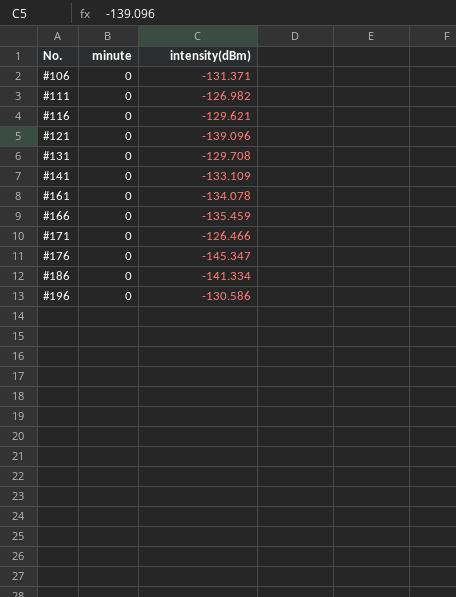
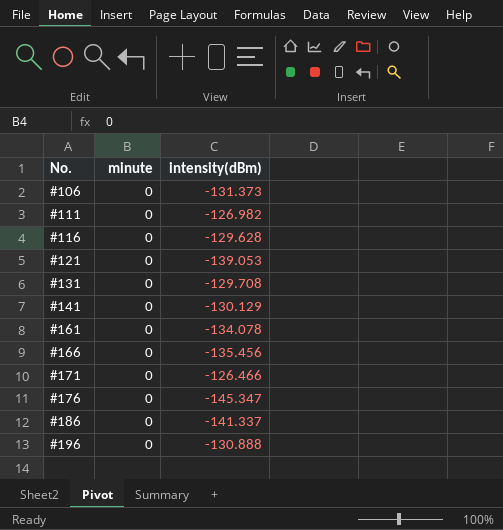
#106 | intensity(dBm): -131.371 -> -131.373
#116 | intensity(dBm): -129.621 -> -129.628
#121 | intensity(dBm): -139.096 -> -139.053
#141 | intensity(dBm): -133.109 -> -130.129
#166 | intensity(dBm): -135.459 -> -135.456
#186 | intensity(dBm): -141.334 -> -141.337
#196 | intensity(dBm): -130.586 -> -130.888

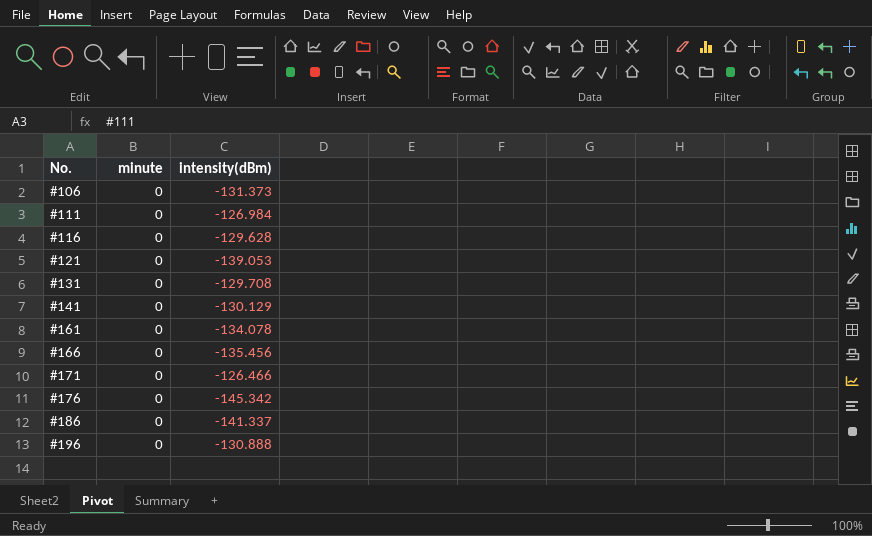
#111 | intensity(dBm): -126.982 -> -126.984
#176 | intensity(dBm): -145.347 -> -145.342

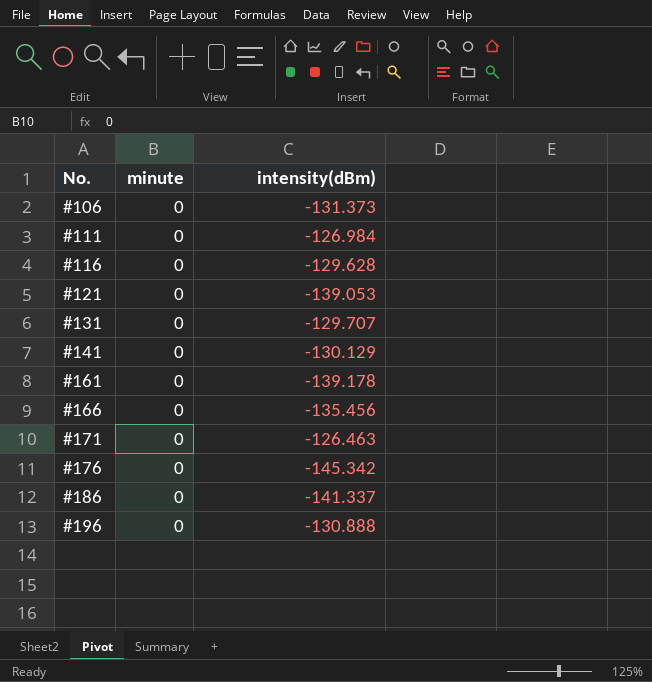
#131 | intensity(dBm): -129.708 -> -129.707
#161 | intensity(dBm): -134.078 -> -139.178
#171 | intensity(dBm): -126.466 -> -126.463

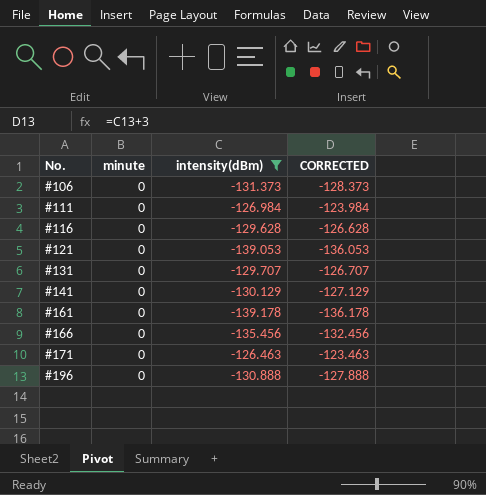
filter: none -> intensity(dBm) >= -139.178
column CORRECTED | formula: none -> [intensity(dBm)] + 3

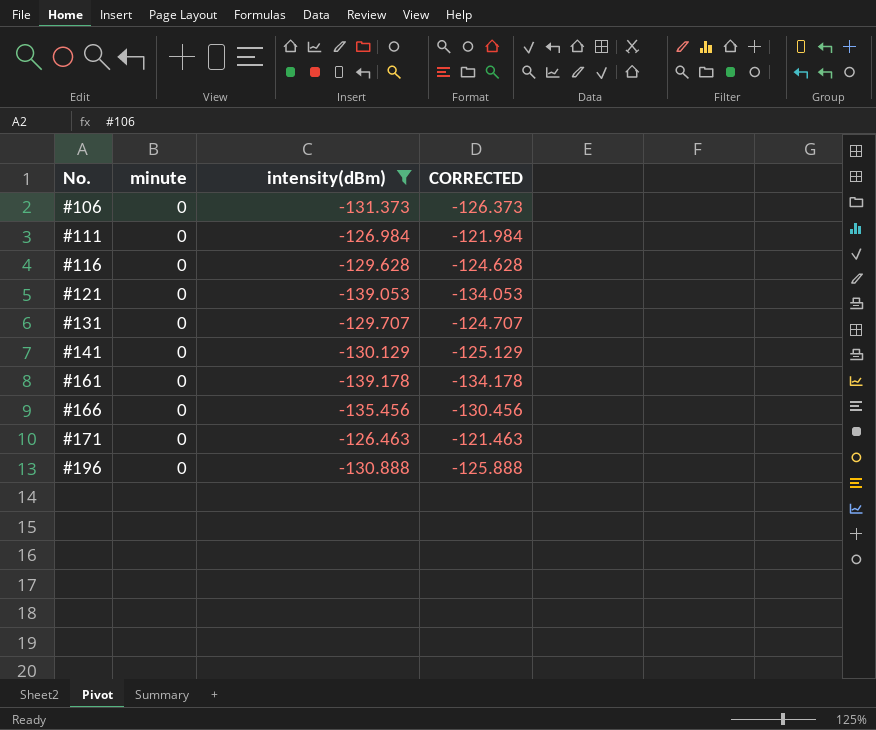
column CORRECTED | formula: [intensity(dBm)] + 3 -> [intensity(dBm)] + 5

